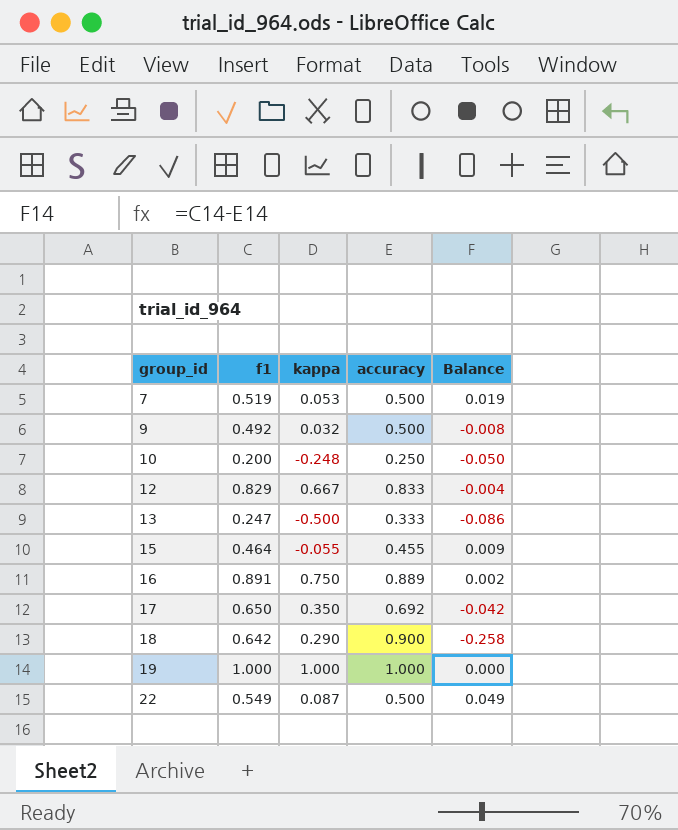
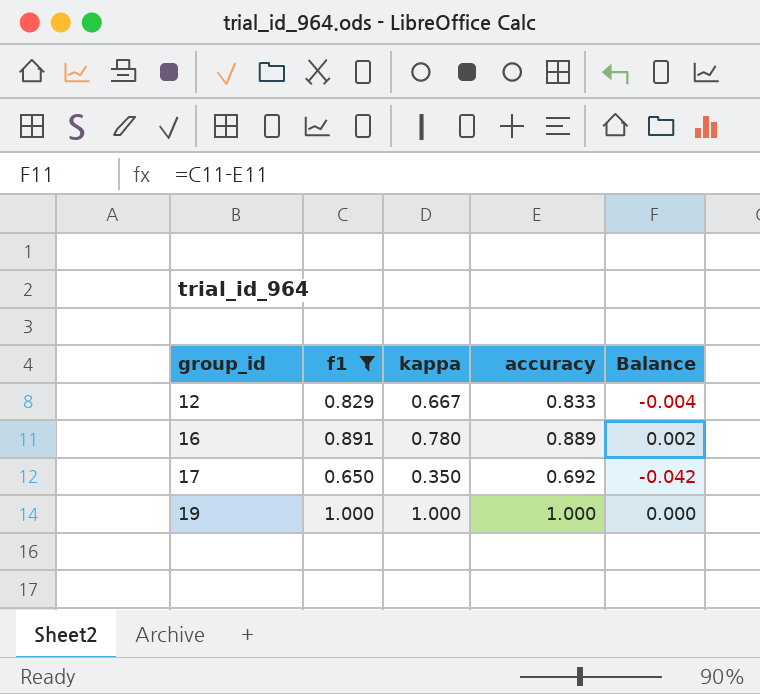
filter: none -> f1 >= 0.650
16 | kappa: 0.750 -> 0.780

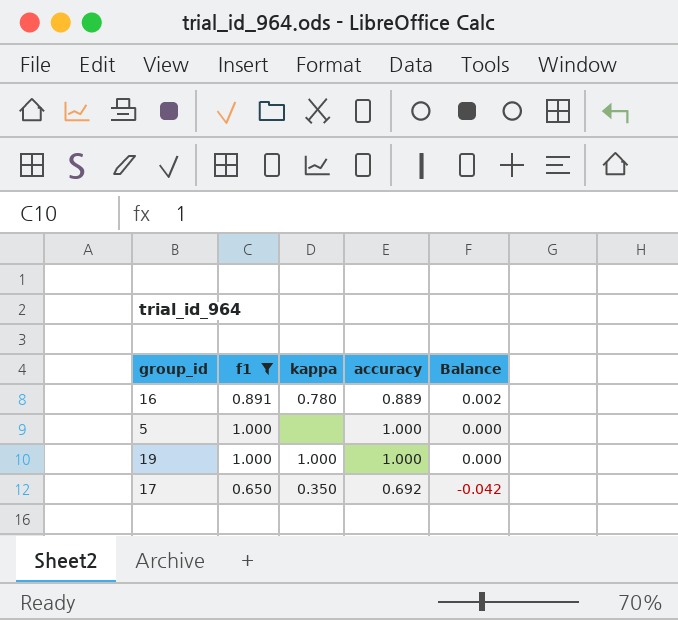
row order: group_id ascending -> Balance descending
row 12: 0.829 | 0.667 | 0.833 | -0.004 -> none
row 5: none -> 1.000 | none | 1.000 | 0.000

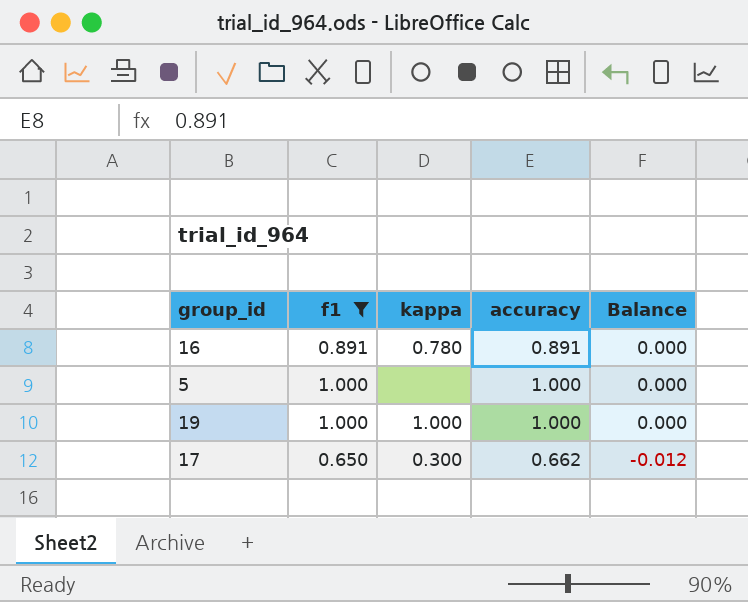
16 | accuracy: 0.889 -> 0.891
16 | Balance: 0.002 -> 0.000
17 | kappa: 0.350 -> 0.300
17 | accuracy: 0.692 -> 0.662
17 | Balance: -0.042 -> -0.012

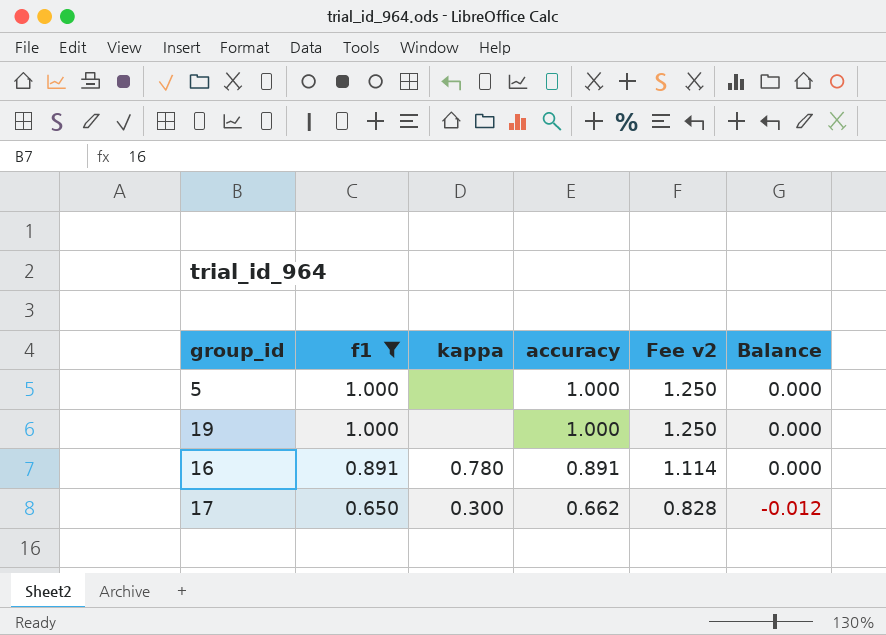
row order: Balance descending -> f1 descending
column Fee v2 | formula: none -> [accuracy] * 1.25
19 | kappa: 1.000 -> none

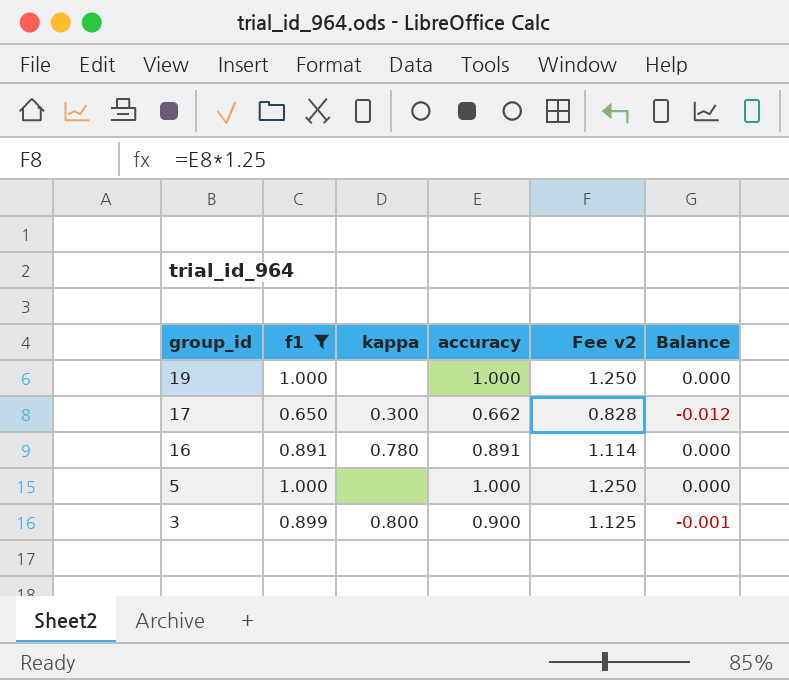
row order: f1 descending -> group_id descending
row 3: none -> 0.899 | 0.800 | 0.900 | 1.125 | -0.001

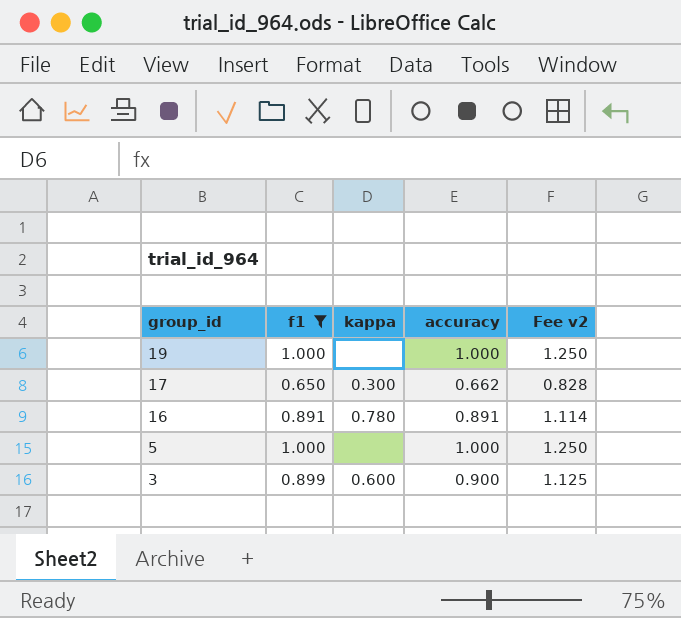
column Balance | formula: [f1] - [accuracy] -> none
3 | kappa: 0.800 -> 0.600

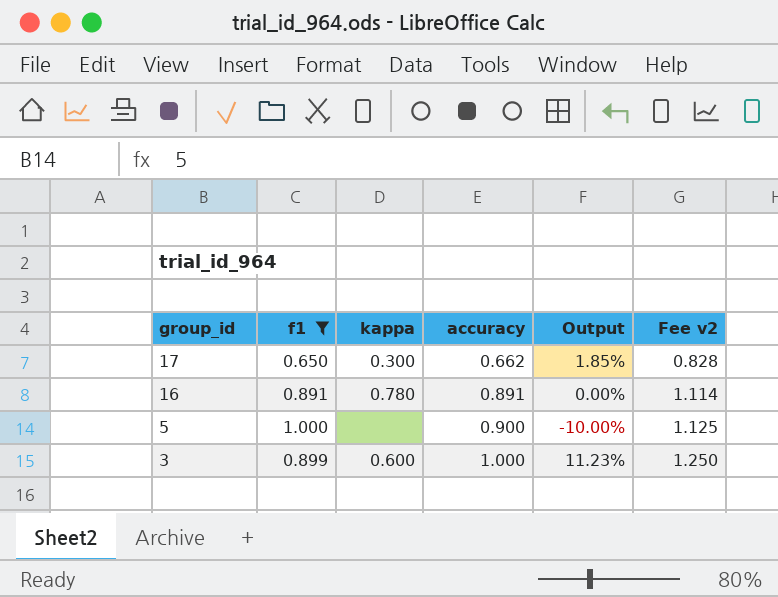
column Output | formula: none -> ([accuracy] - [f1]) / [f1]
row 19: 1.000 | none | 1.000 | 1.250 -> none
5 | accuracy: 1.000 -> 0.900
5 | Fee v2: 1.250 -> 1.125
3 | accuracy: 0.900 -> 1.000
3 | Fee v2: 1.125 -> 1.250

